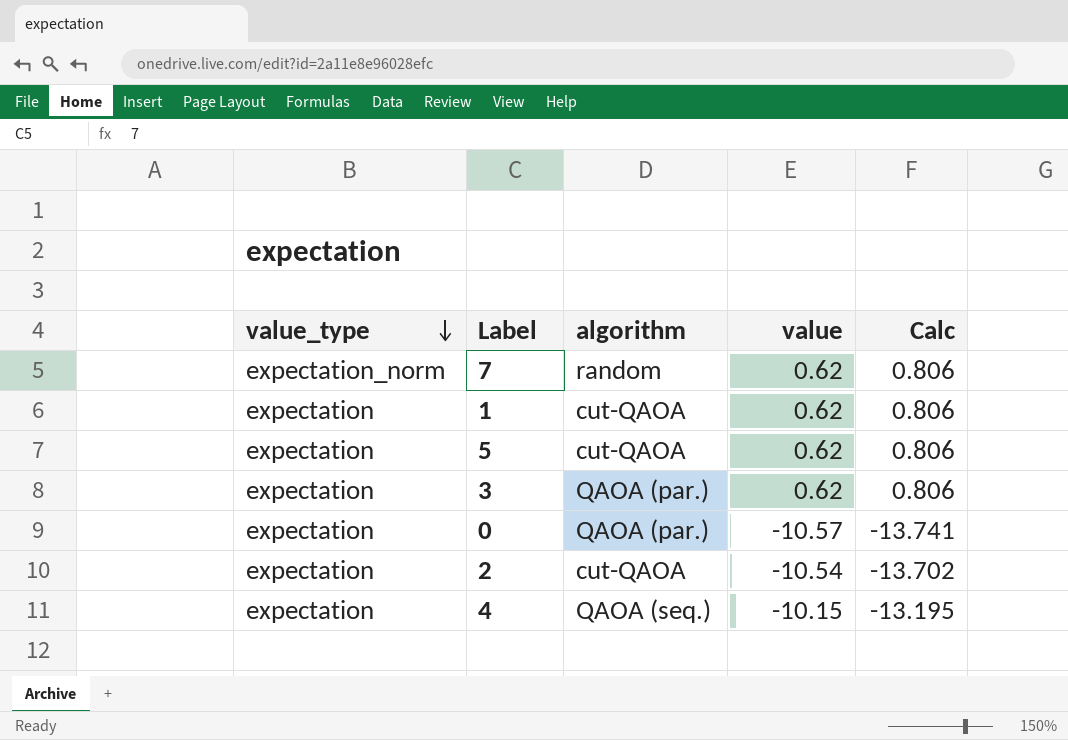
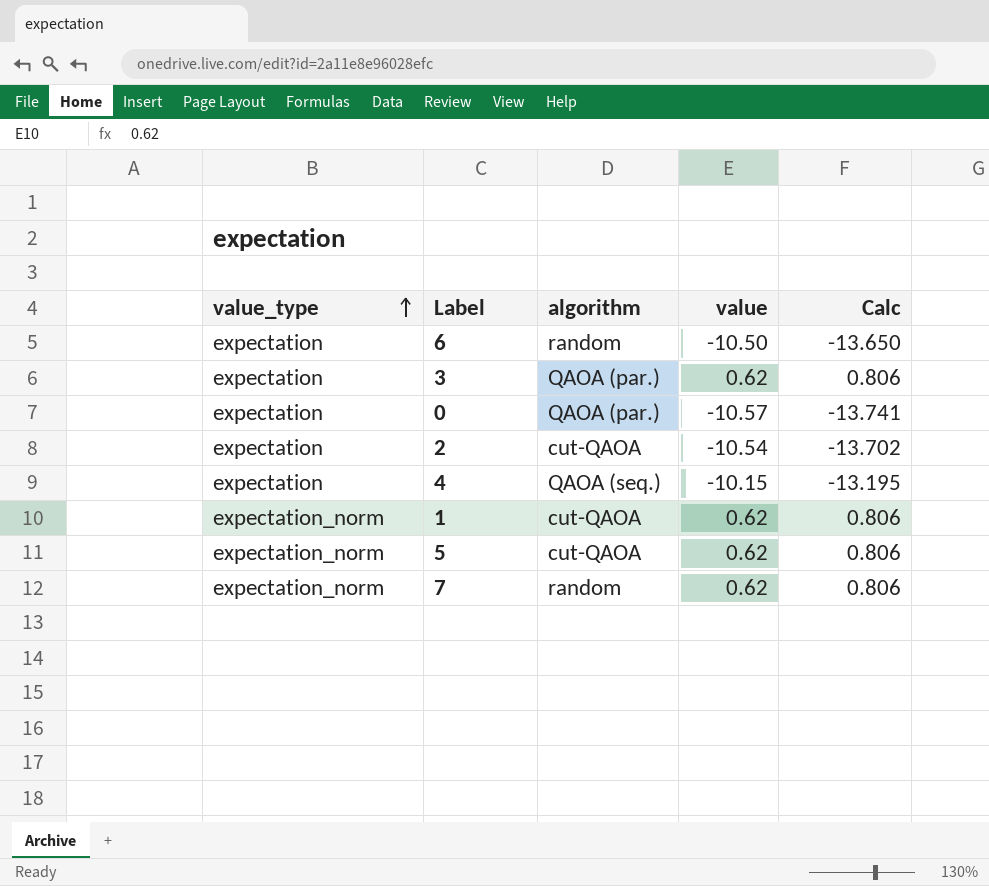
row order: value_type descending -> value_type ascending
row 6: none -> expectation | random | -10.50 | -13.650
1 | value_type: expectation -> expectation_norm
5 | value_type: expectation -> expectation_norm

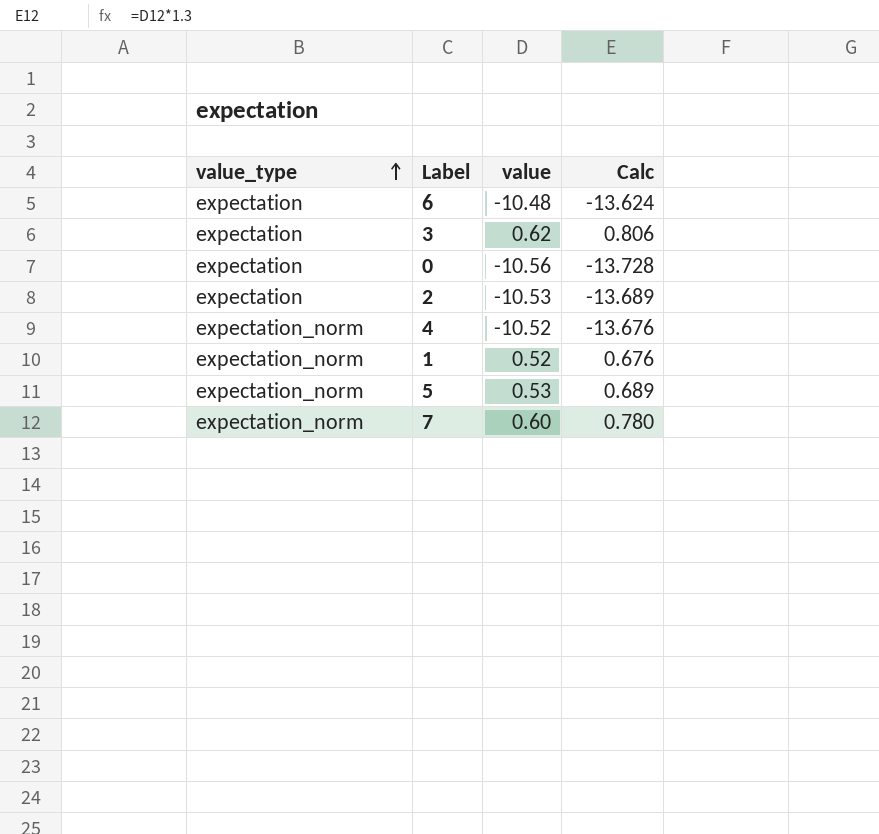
column algorithm | position: 3 -> none
6 | value: -10.50 -> -10.48
6 | Calc: -13.650 -> -13.624
0 | value: -10.57 -> -10.56
0 | Calc: -13.741 -> -13.728
2 | value: -10.54 -> -10.53
2 | Calc: -13.702 -> -13.689
4 | value_type: expectation -> expectation_norm
4 | value: -10.15 -> -10.52
4 | Calc: -13.195 -> -13.676
1 | value: 0.62 -> 0.52
1 | Calc: 0.806 -> 0.676
5 | value: 0.62 -> 0.53
5 | Calc: 0.806 -> 0.689
7 | value: 0.62 -> 0.60
7 | Calc: 0.806 -> 0.780

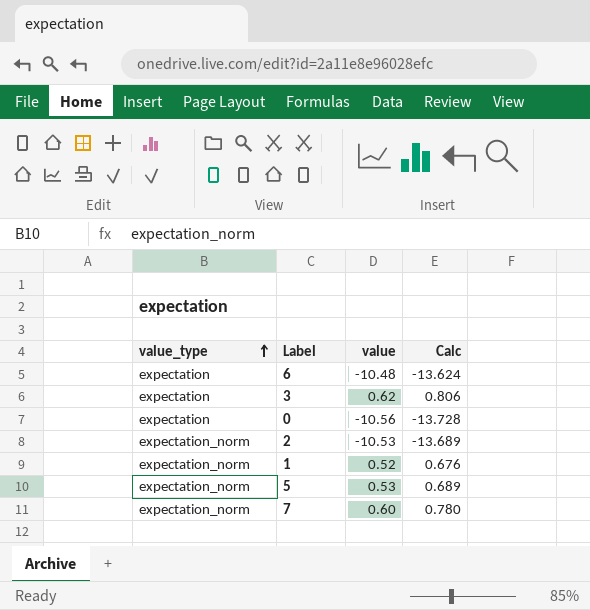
row 4: expectation_norm | -10.52 | -13.676 -> none
2 | value_type: expectation -> expectation_norm

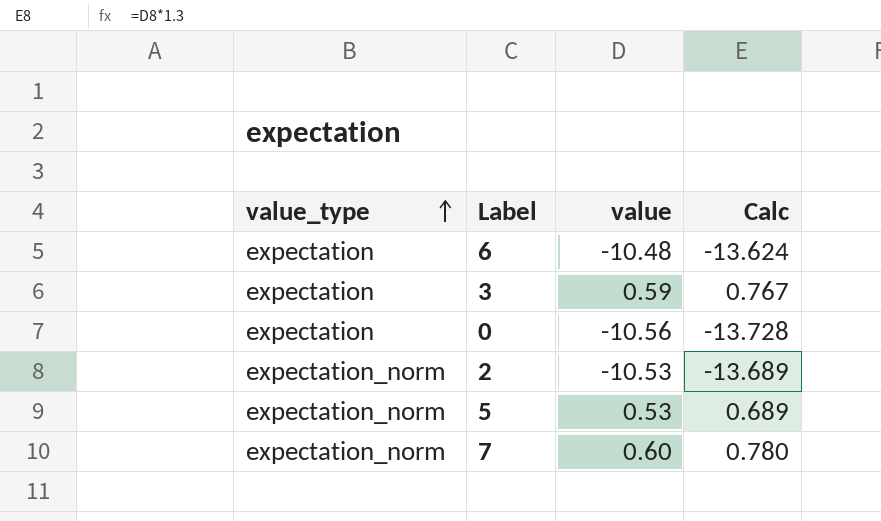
row 1: expectation_norm | 0.52 | 0.676 -> none
3 | value: 0.62 -> 0.59
3 | Calc: 0.806 -> 0.767

